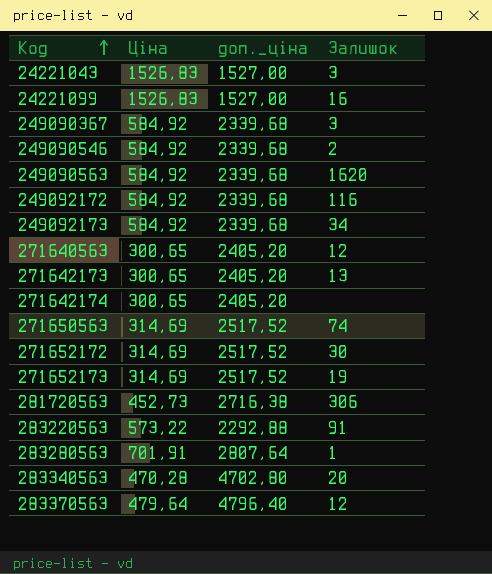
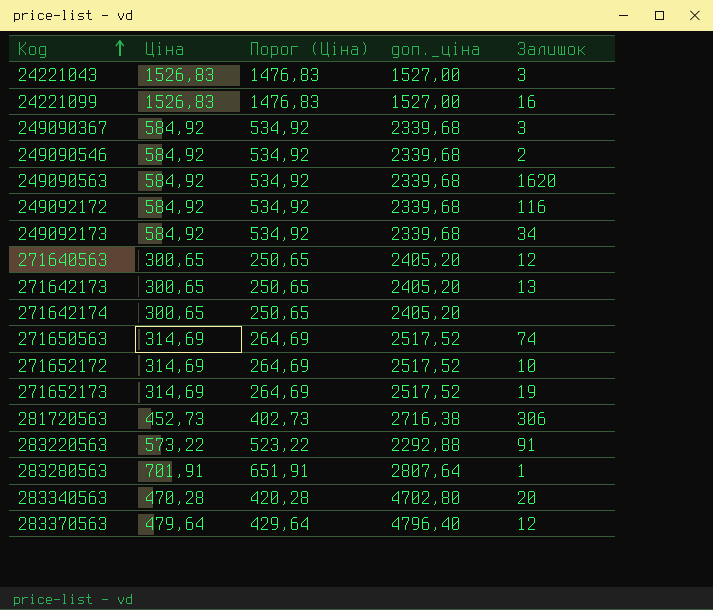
column Порог (Ціна) | formula: none -> [Ціна] - 50
271652172 | Залишок: 30 -> 10

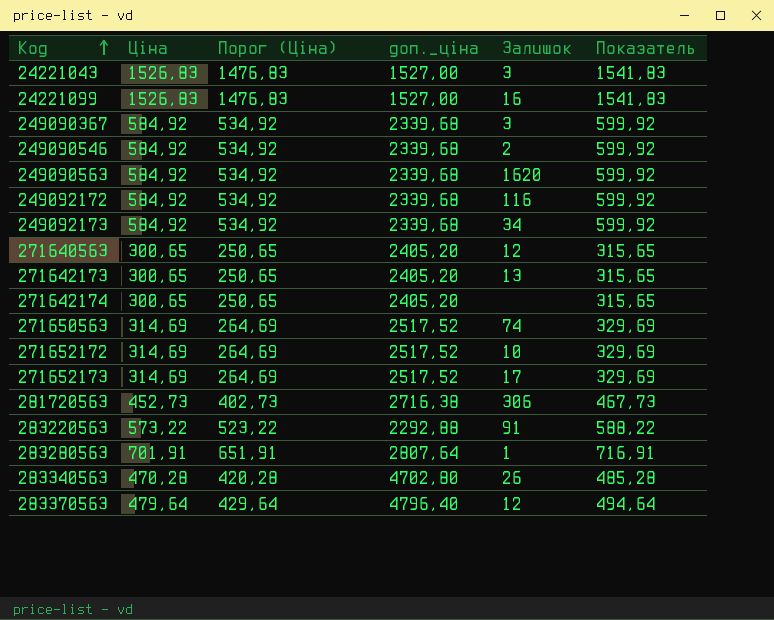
column Показатель | formula: none -> [Ціна] + 15
271652173 | Залишок: 19 -> 17
283340563 | Залишок: 20 -> 26

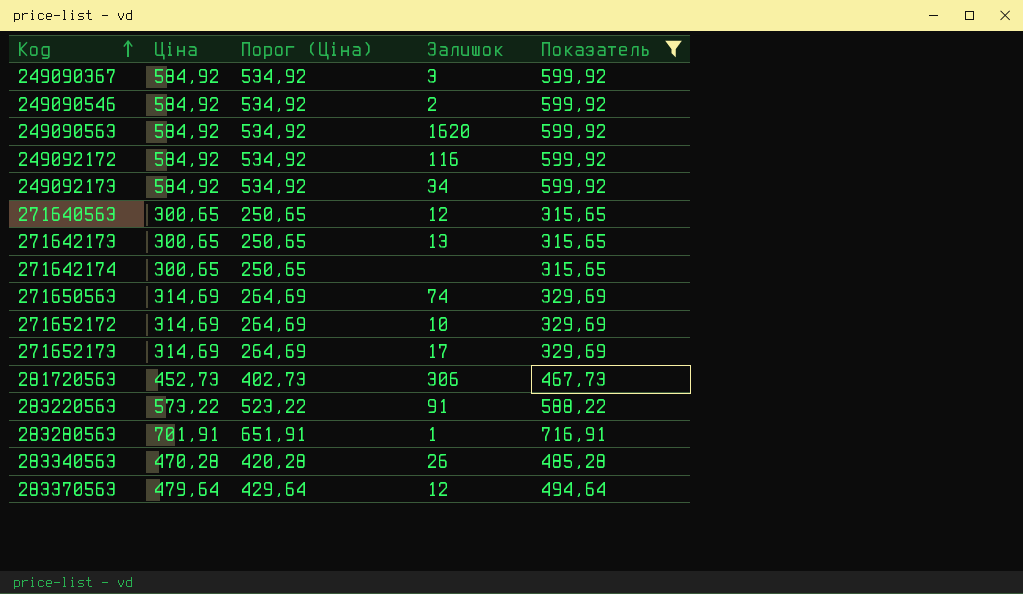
filter: none -> Показатель != 1541,83
column доп._ціна | position: 4 -> none

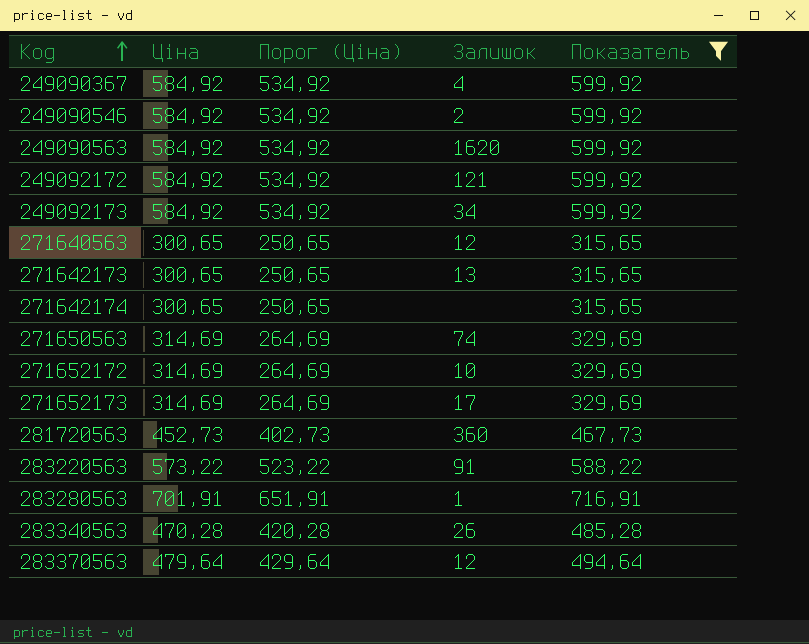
249090367 | Залишок: 3 -> 4
249092172 | Залишок: 116 -> 121
281720563 | Залишок: 306 -> 360

